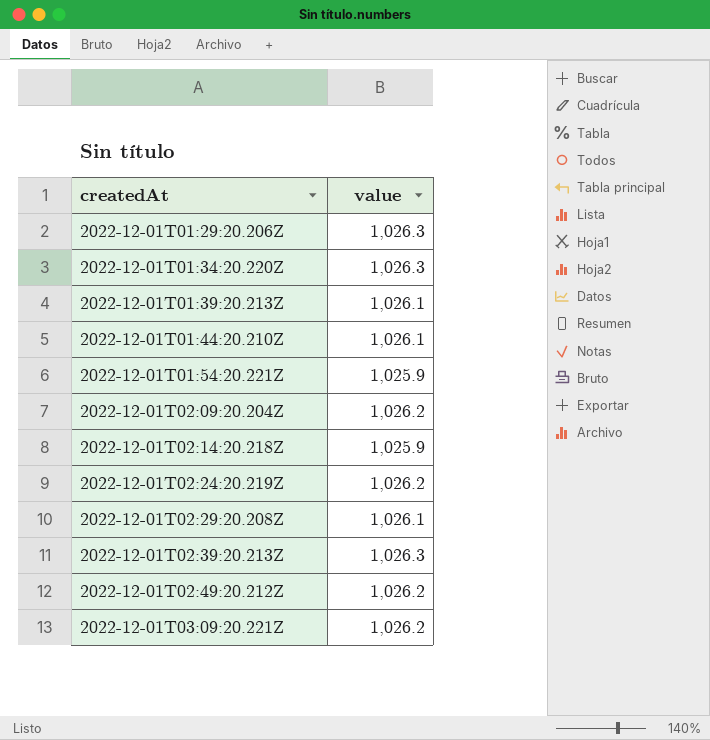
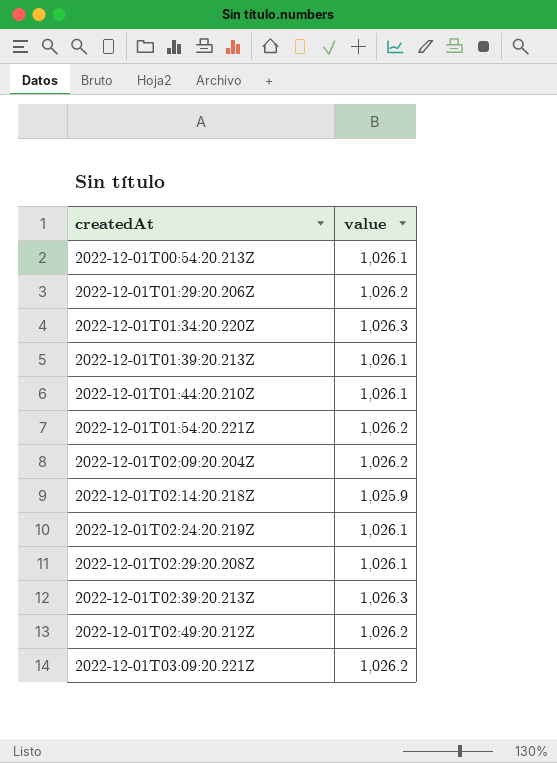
row 2022-12-01T00:54:20.213Z: none -> 1,026.1
2022-12-01T01:29:20.206Z | value: 1,026.3 -> 1,026.2
2022-12-01T01:54:20.221Z | value: 1,025.9 -> 1,026.2
2022-12-01T02:24:20.219Z | value: 1,026.2 -> 1,026.1

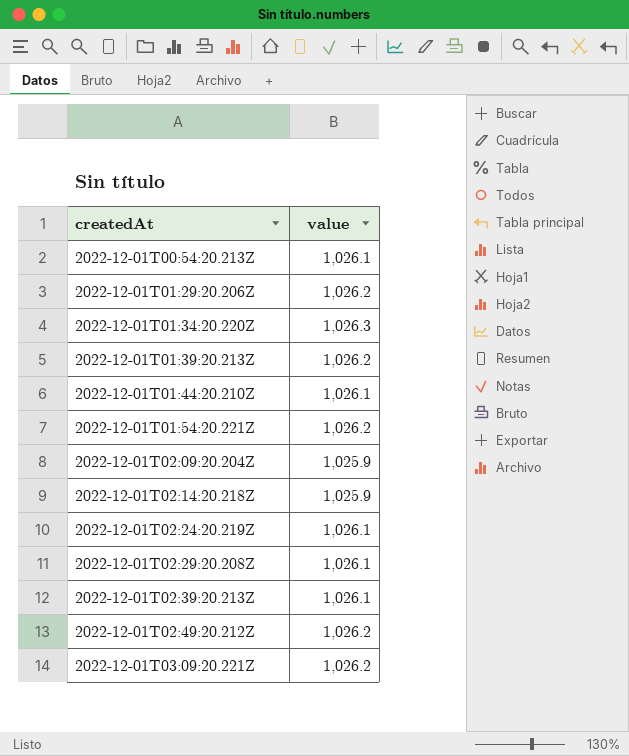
2022-12-01T01:39:20.213Z | value: 1,026.1 -> 1,026.2
2022-12-01T02:09:20.204Z | value: 1,026.2 -> 1,025.9
2022-12-01T02:39:20.213Z | value: 1,026.3 -> 1,026.1

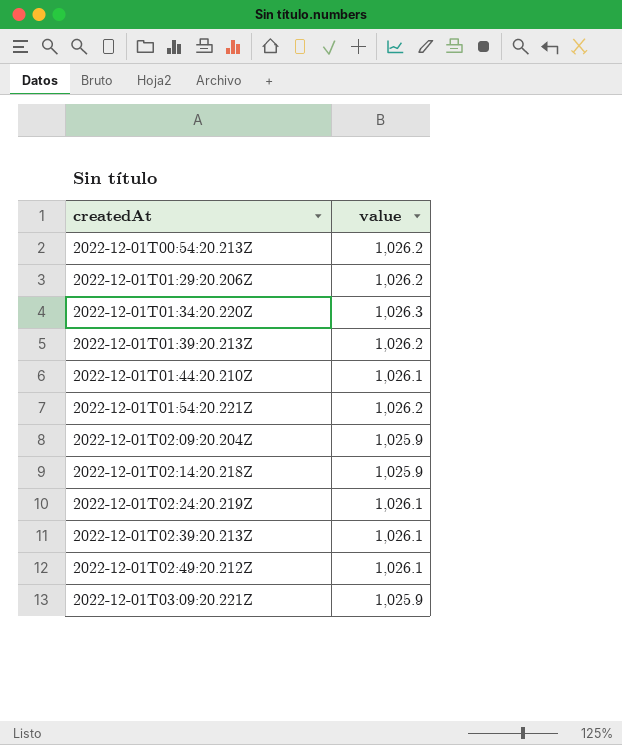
row 2022-12-01T02:29:20.208Z: 1,026.1 -> none
2022-12-01T00:54:20.213Z | value: 1,026.1 -> 1,026.2
2022-12-01T02:49:20.212Z | value: 1,026.2 -> 1,026.1
2022-12-01T03:09:20.221Z | value: 1,026.2 -> 1,025.9

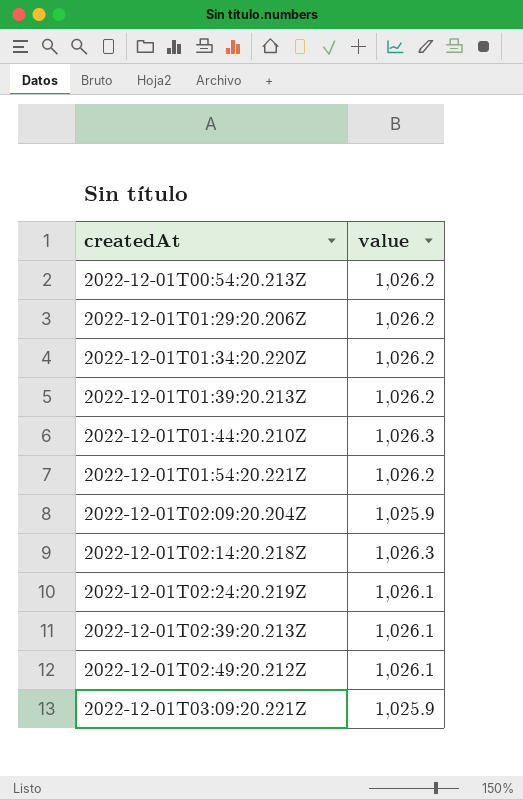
2022-12-01T01:34:20.220Z | value: 1,026.3 -> 1,026.2
2022-12-01T01:44:20.210Z | value: 1,026.1 -> 1,026.3
2022-12-01T02:14:20.218Z | value: 1,025.9 -> 1,026.3

